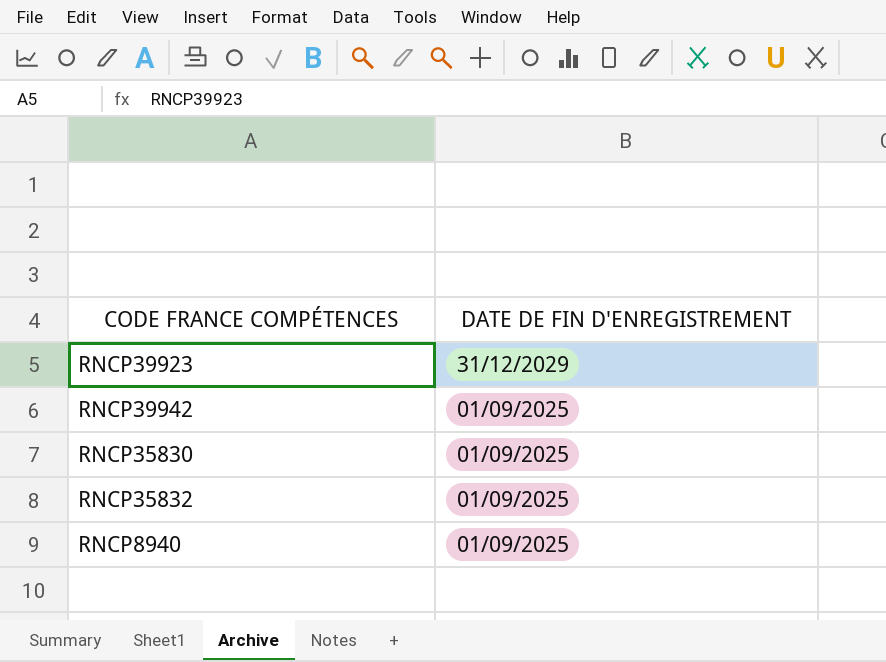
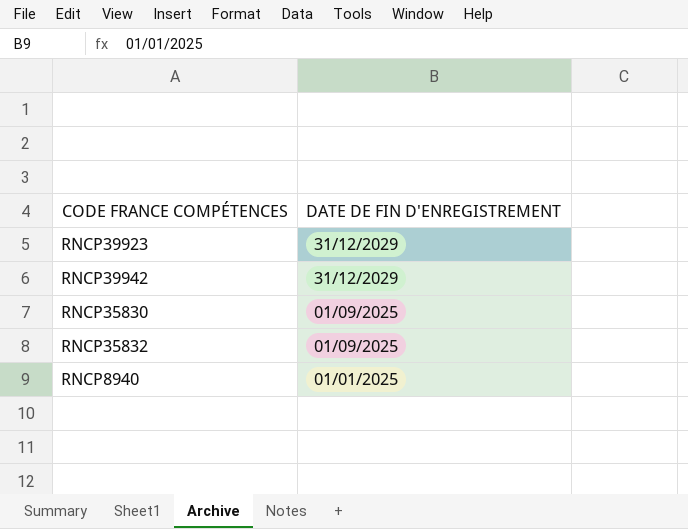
RNCP39942 | DATE DE FIN D'ENREGISTREMENT: 01/09/2025 -> 31/12/2029
RNCP8940 | DATE DE FIN D'ENREGISTREMENT: 01/09/2025 -> 01/01/2025

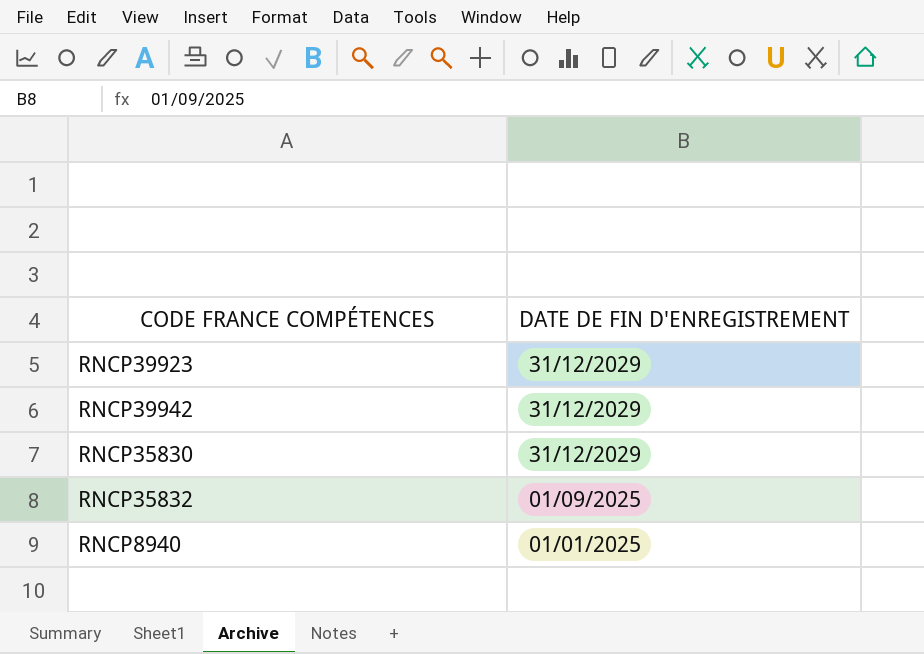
RNCP35830 | DATE DE FIN D'ENREGISTREMENT: 01/09/2025 -> 31/12/2029

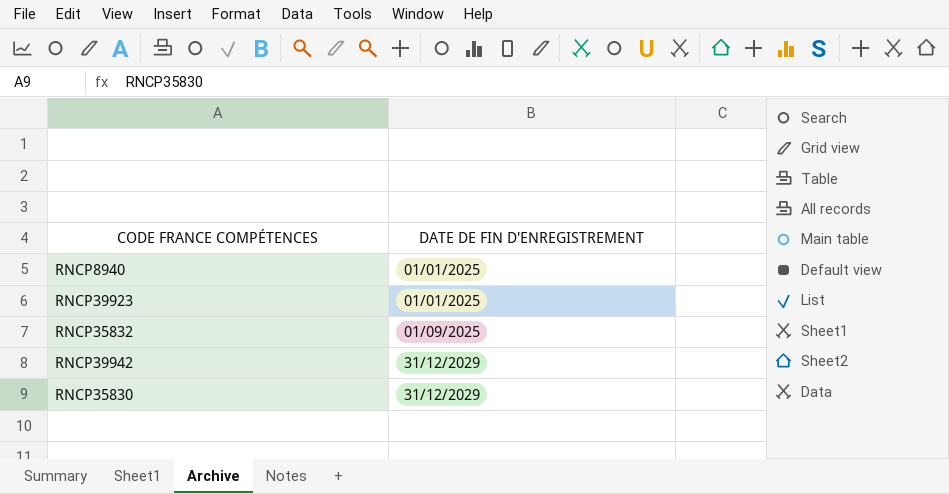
row order: DATE DE FIN D'ENREGISTREMENT descending -> DATE DE FIN D'ENREGISTREMENT ascending
RNCP39923 | DATE DE FIN D'ENREGISTREMENT: 31/12/2029 -> 01/01/2025

